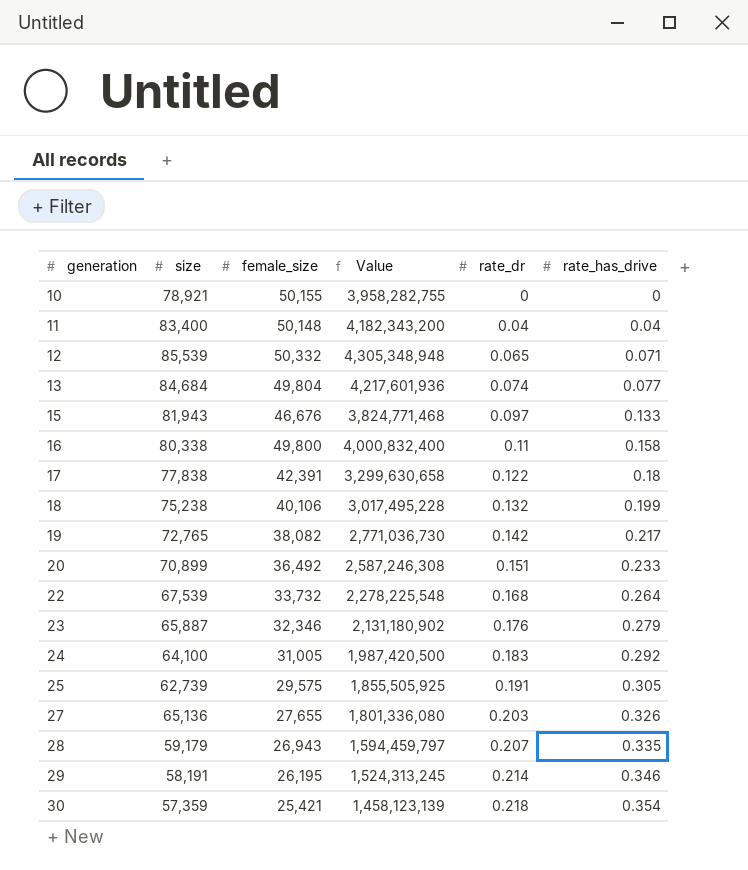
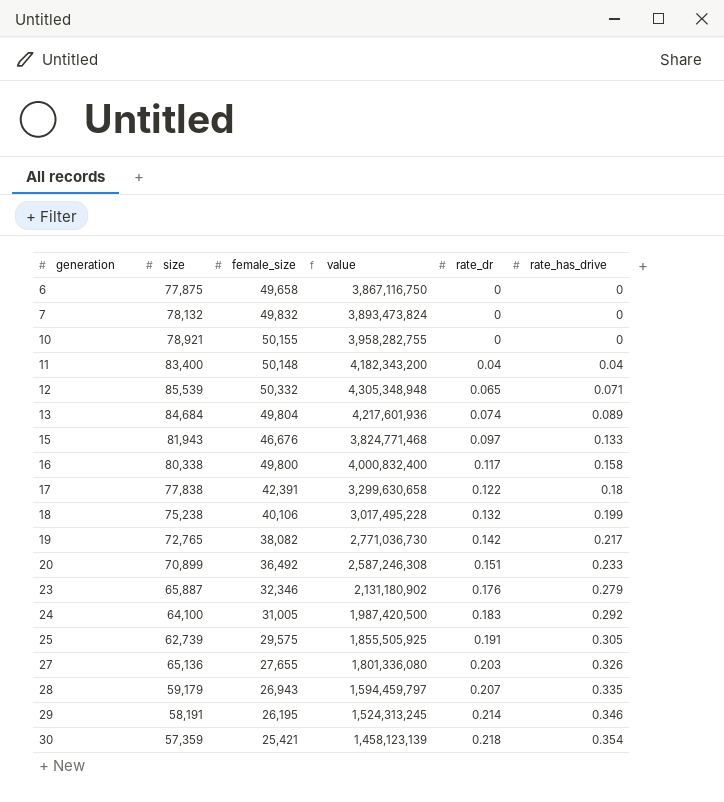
column name: Value -> value
row 22: 67,539 | 33,732 | 2,278,225,548 | 0.168 | 0.264 -> none
row 6: none -> 77,875 | 49,658 | 3,867,116,750 | 0 | 0
row 7: none -> 78,132 | 49,832 | 3,893,473,824 | 0 | 0
13 | rate_has_drive: 0.077 -> 0.089
16 | rate_dr: 0.11 -> 0.117

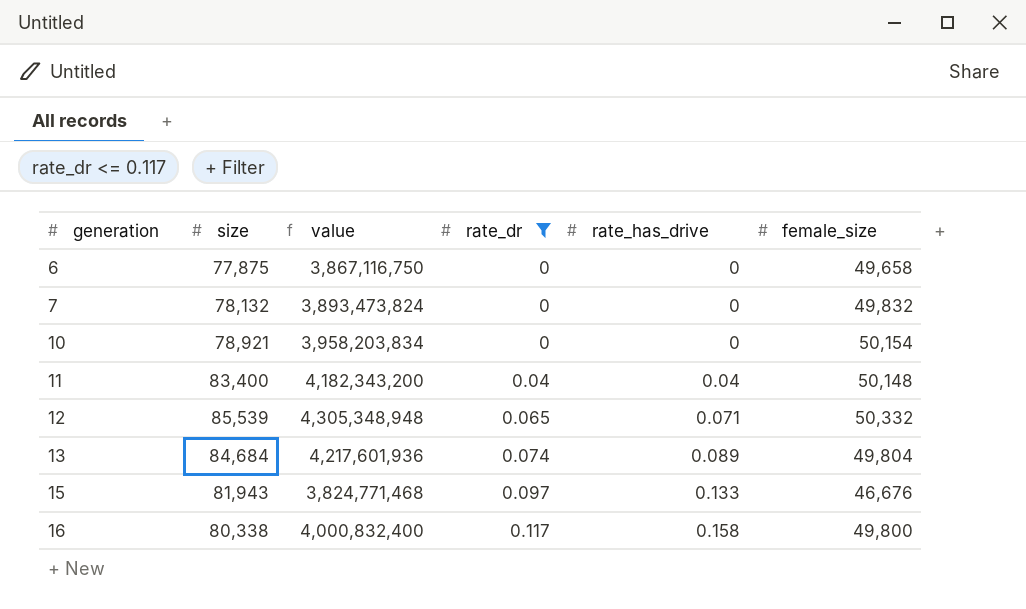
filter: none -> rate_dr <= 0.117
column female_size | position: 3 -> 6
10 | value: 3,958,282,755 -> 3,958,203,834
10 | female_size: 50,155 -> 50,154

